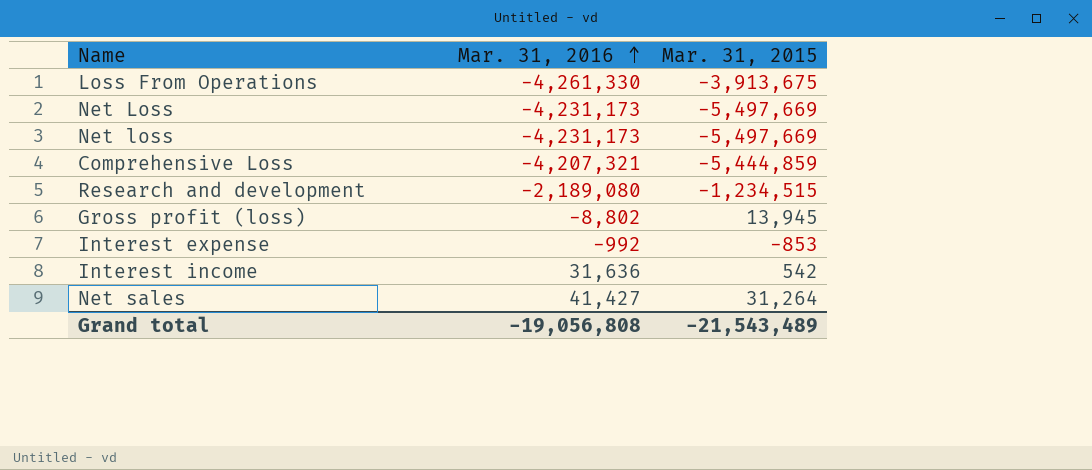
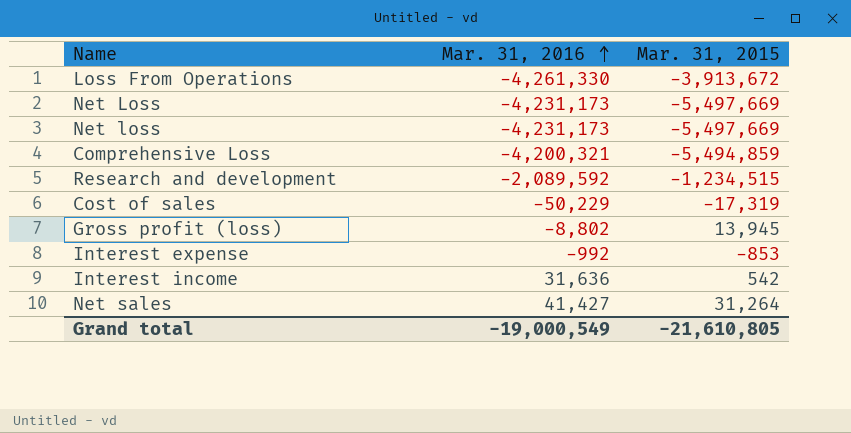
Loss From Operations | Mar. 31, 2015: -3,913,675 -> -3,913,672
Comprehensive Loss | Mar. 31, 2016: -4,207,321 -> -4,200,321
Comprehensive Loss | Mar. 31, 2015: -5,444,859 -> -5,494,859
Research and development | Mar. 31, 2016: -2,189,080 -> -2,089,592
row Cost of sales: none -> -50,229 | -17,319
Grand total | Mar. 31, 2016: -19,056,808 -> -19,000,549
Grand total | Mar. 31, 2015: -21,543,489 -> -21,610,805

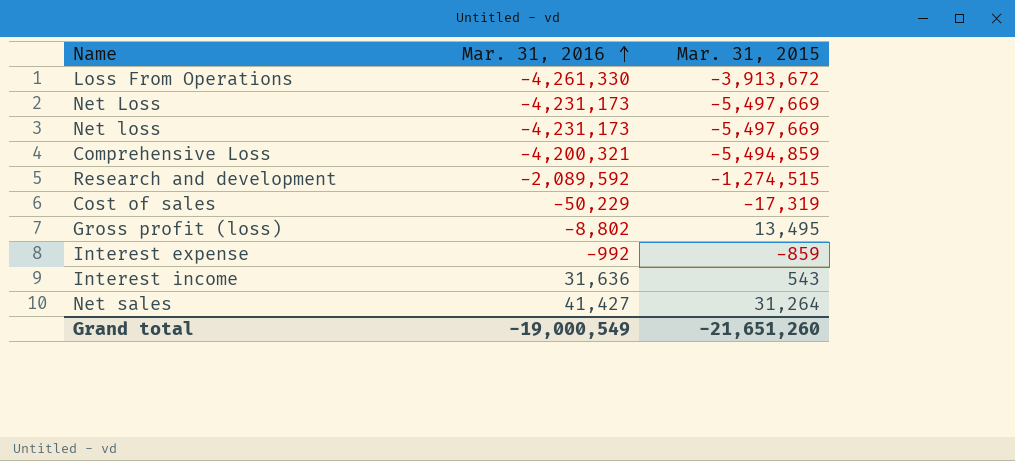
Research and development | Mar. 31, 2015: -1,234,515 -> -1,274,515
Gross profit (loss) | Mar. 31, 2015: 13,945 -> 13,495
Interest expense | Mar. 31, 2015: -853 -> -859
Interest income | Mar. 31, 2015: 542 -> 543
Grand total | Mar. 31, 2015: -21,610,805 -> -21,651,260

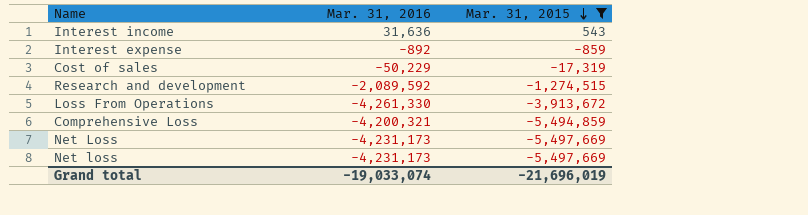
filter: none -> Mar. 31, 2015 <= 543
row order: Mar. 31, 2016 ascending -> Mar. 31, 2015 descending
Interest expense | Mar. 31, 2016: -992 -> -892
Grand total | Mar. 31, 2016: -19,000,549 -> -19,033,074
Grand total | Mar. 31, 2015: -21,651,260 -> -21,696,019

